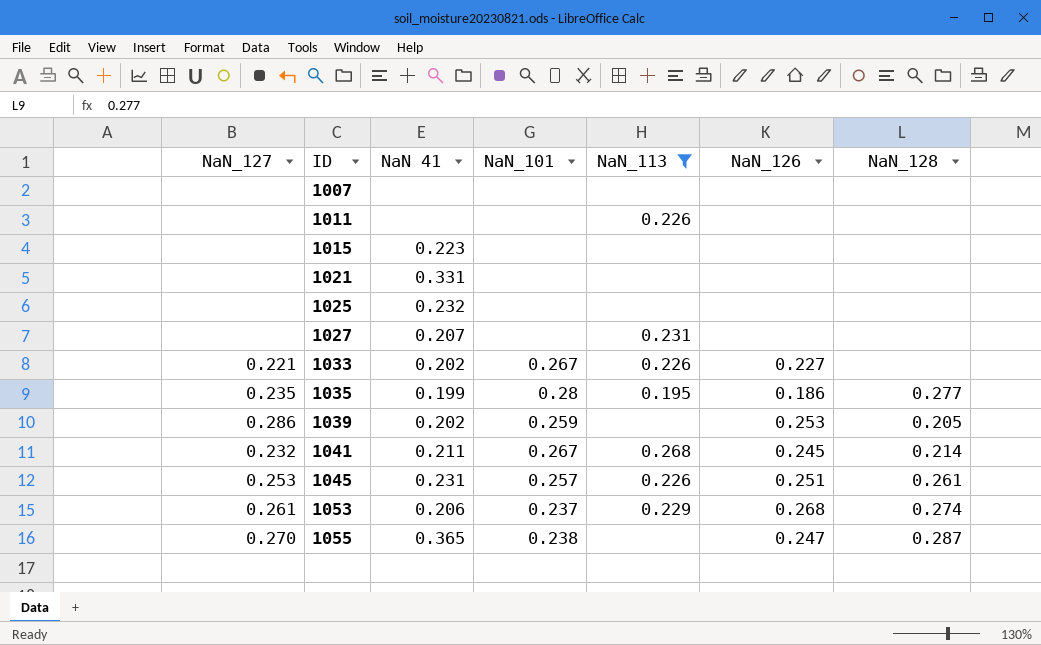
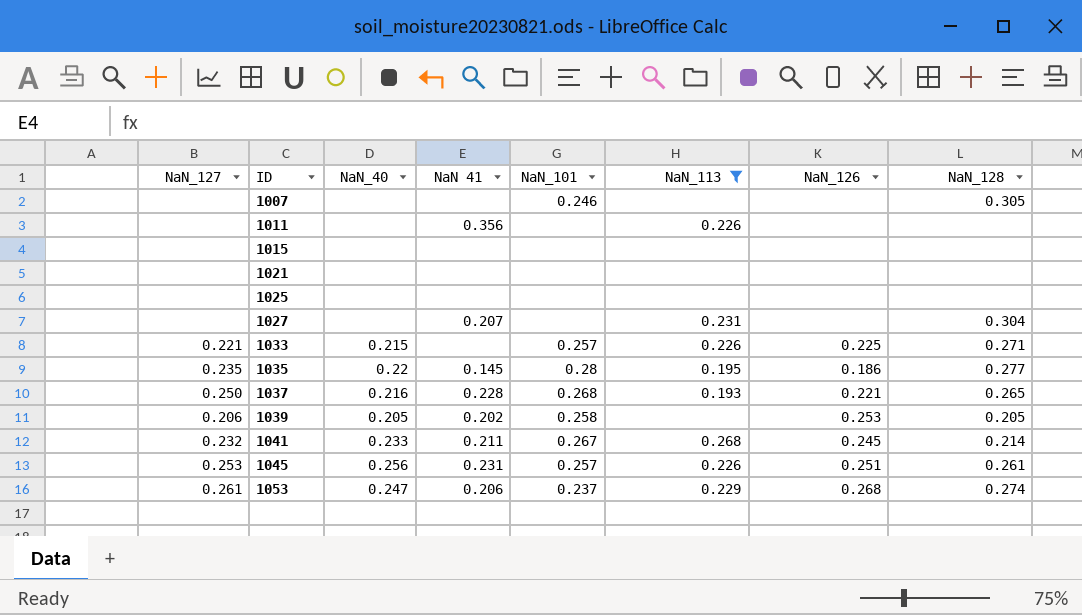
column NaN_40 | position: none -> 3
row 1055: 0.270 | 0.365 | 0.238 | none | 0.247 | 0.287 -> none
1007 | NaN_101: none -> 0.246
1007 | NaN_128: none -> 0.305
1011 | NaN 41: none -> 0.356
1015 | NaN 41: 0.223 -> none
1021 | NaN 41: 0.331 -> none
1025 | NaN 41: 0.232 -> none
1027 | NaN_128: none -> 0.304
1033 | NaN 41: 0.202 -> none
1033 | NaN_101: 0.267 -> 0.257
1033 | NaN_126: 0.227 -> 0.225
1033 | NaN_128: none -> 0.271
1035 | NaN 41: 0.199 -> 0.145
row 1037: none -> 0.250 | 0.216 | 0.228 | 0.268 | 0.193 | 0.221 | 0.265
1039 | NaN_127: 0.286 -> 0.206
1039 | NaN_101: 0.259 -> 0.258

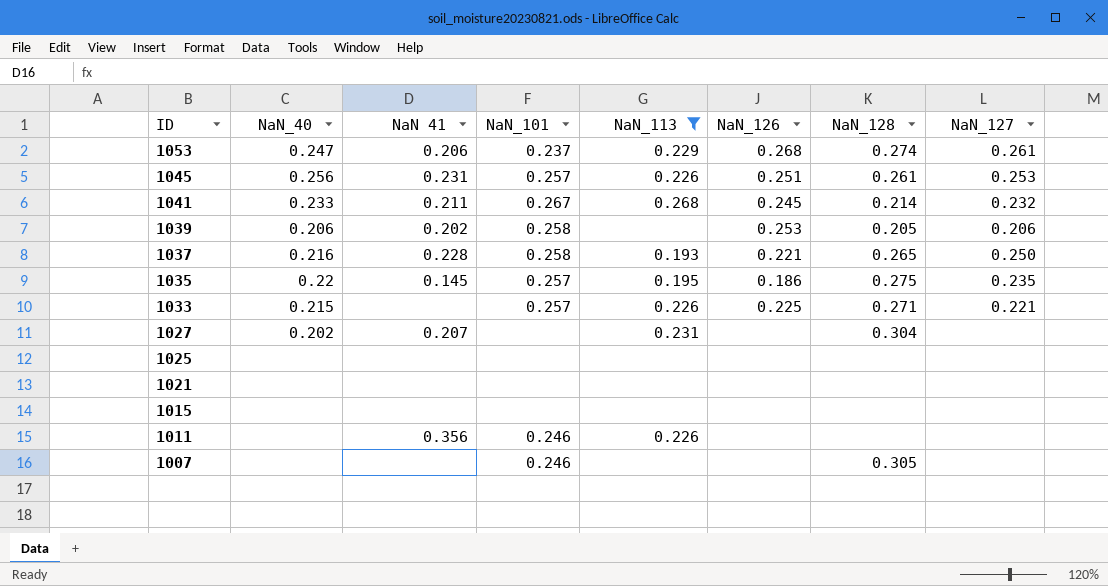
row order: ID ascending -> ID descending
column NaN_127 | position: 1 -> 8
1039 | NaN_40: 0.205 -> 0.206
1037 | NaN_101: 0.268 -> 0.258
1035 | NaN_101: 0.28 -> 0.257
1035 | NaN_128: 0.277 -> 0.275
1027 | NaN_40: none -> 0.202
1011 | NaN_101: none -> 0.246

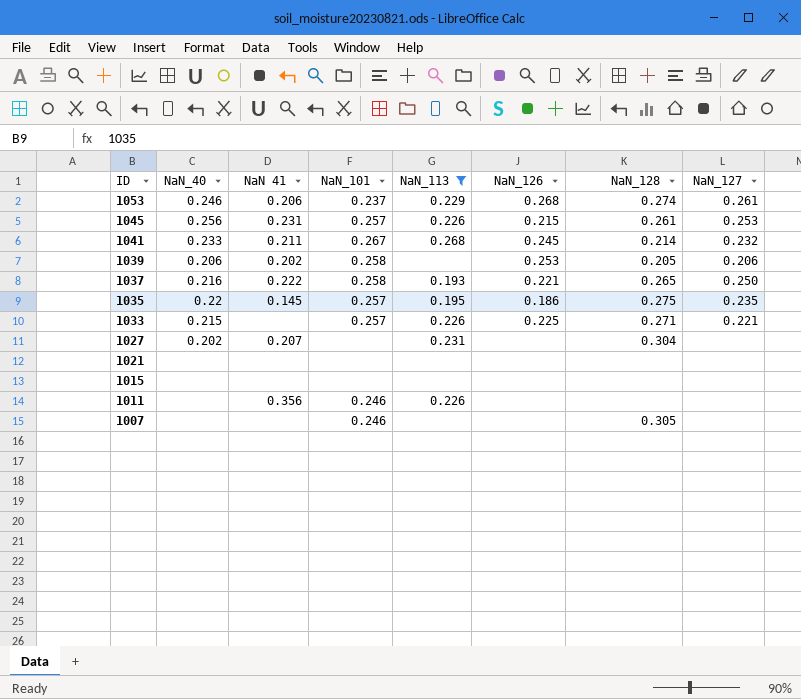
row 1025: none | none | none | none | none | none | none -> none
1053 | NaN_40: 0.247 -> 0.246
1045 | NaN_126: 0.251 -> 0.215
1037 | NaN 41: 0.228 -> 0.222

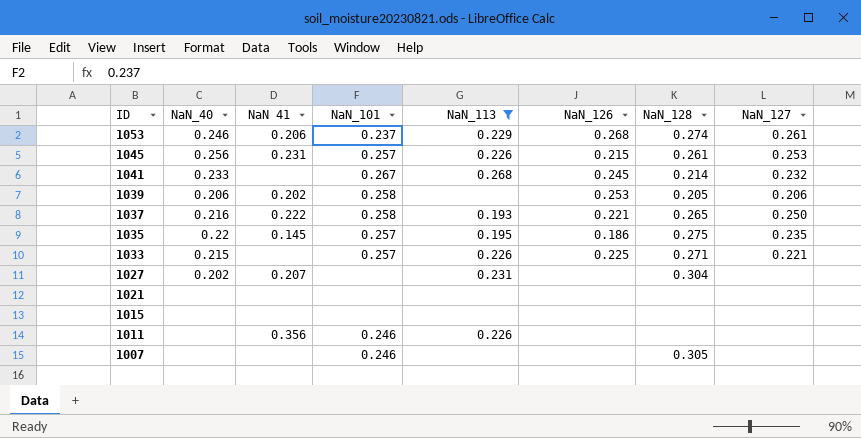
1041 | NaN 41: 0.211 -> none

